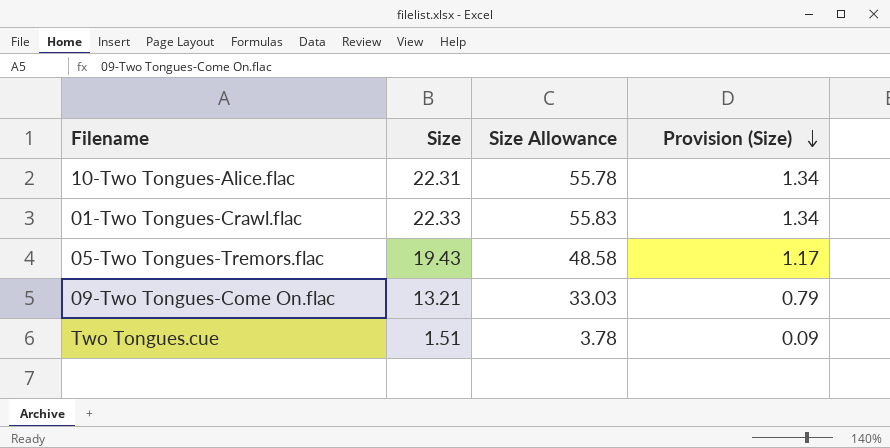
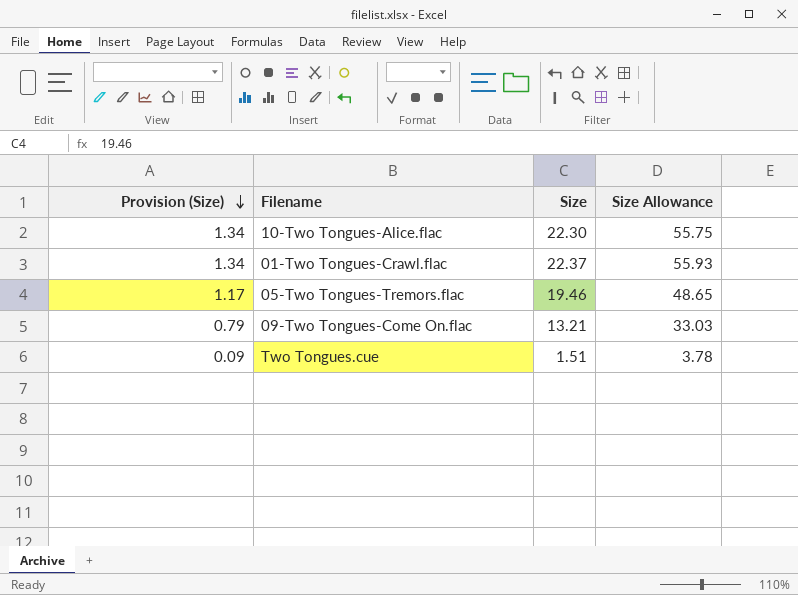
column Provision (Size) | position: 4 -> 1
10-Two Tongues-Alice.flac | Size: 22.31 -> 22.30
10-Two Tongues-Alice.flac | Size Allowance: 55.78 -> 55.75
01-Two Tongues-Crawl.flac | Size: 22.33 -> 22.37
01-Two Tongues-Crawl.flac | Size Allowance: 55.83 -> 55.93
05-Two Tongues-Tremors.flac | Size: 19.43 -> 19.46
05-Two Tongues-Tremors.flac | Size Allowance: 48.58 -> 48.65

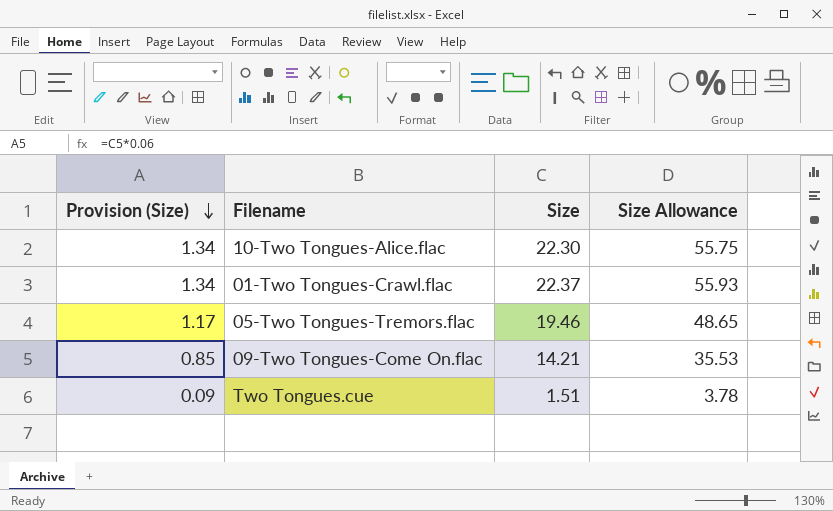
09-Two Tongues-Come On.flac | Provision (Size): 0.79 -> 0.85
09-Two Tongues-Come On.flac | Size: 13.21 -> 14.21
09-Two Tongues-Come On.flac | Size Allowance: 33.03 -> 35.53

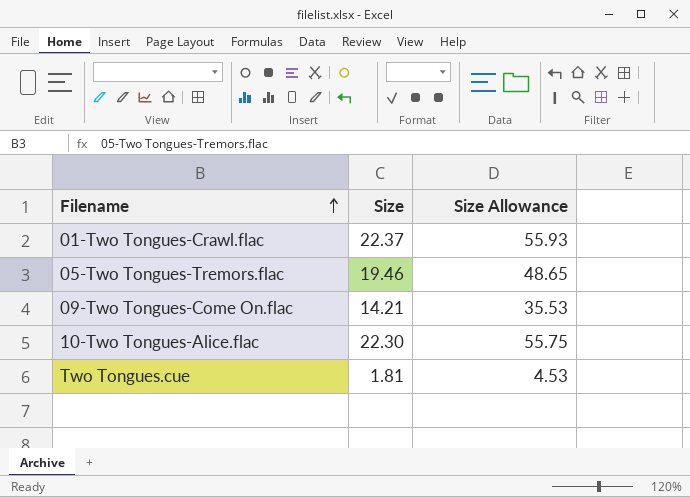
row order: Provision (Size) descending -> Filename ascending
column Provision (Size) | formula: [Size] * 0.06 -> none
Two Tongues.cue | Size: 1.51 -> 1.81
Two Tongues.cue | Size Allowance: 3.78 -> 4.53

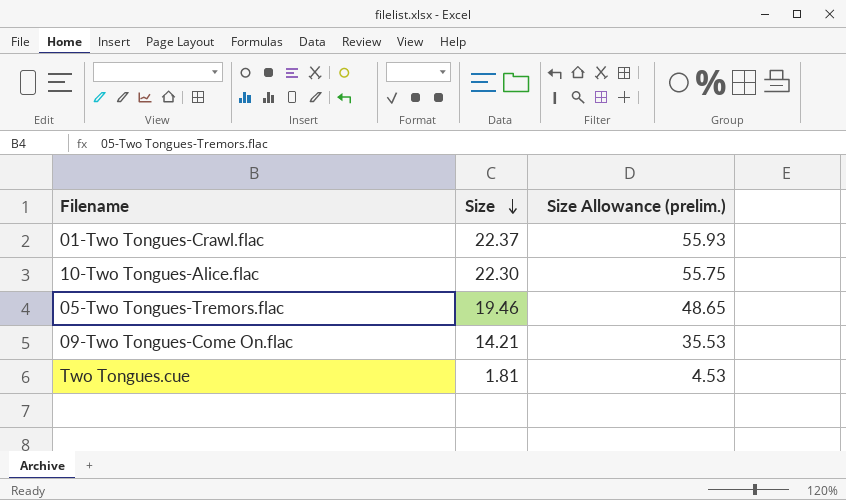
row order: Filename ascending -> Size descending
column name: Size Allowance -> Size Allowance (prelim.)

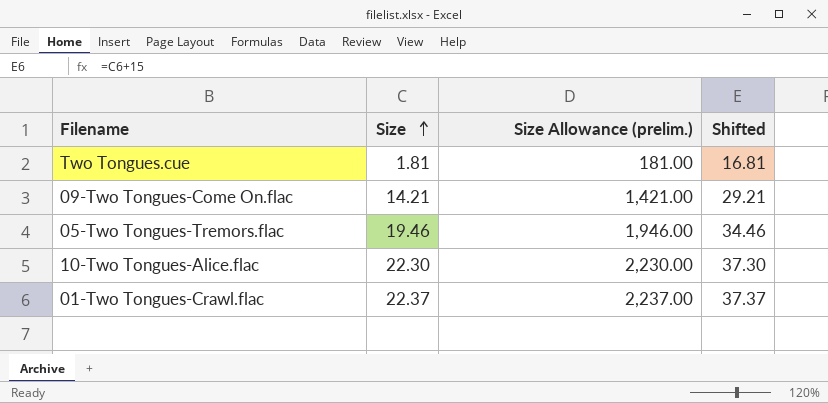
row order: Size descending -> Size ascending
column Size Allowance (prelim.) | formula: [Size] * 2.5 -> [Size] * 100
column Shifted | formula: none -> [Size] + 15

